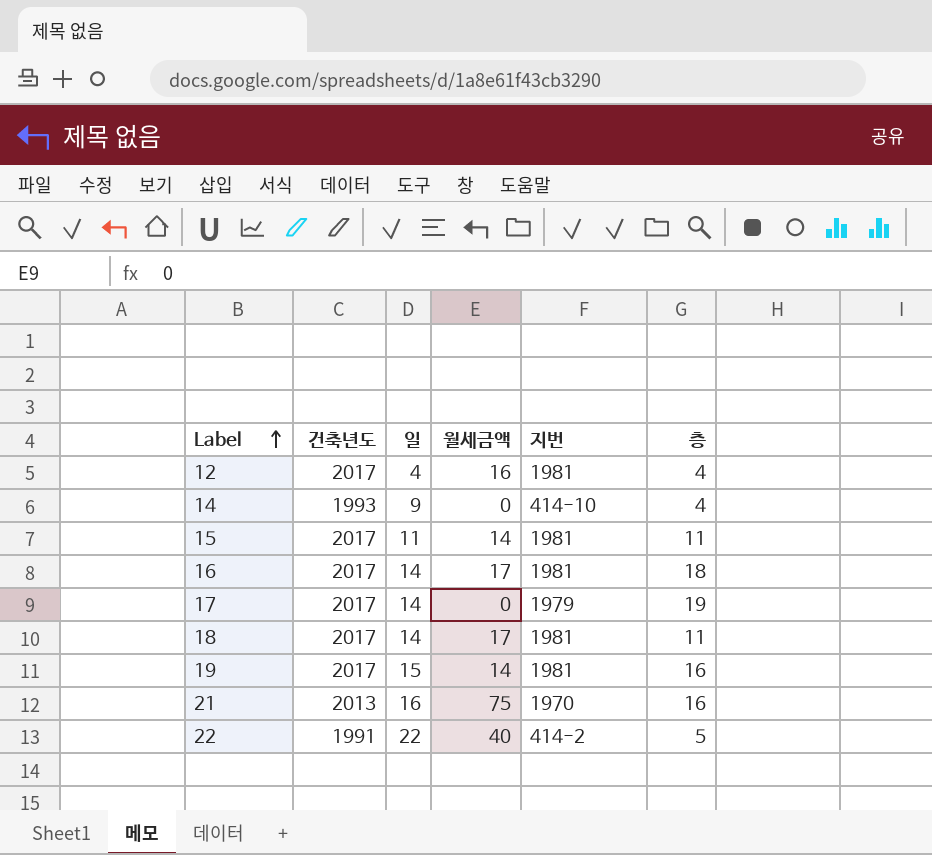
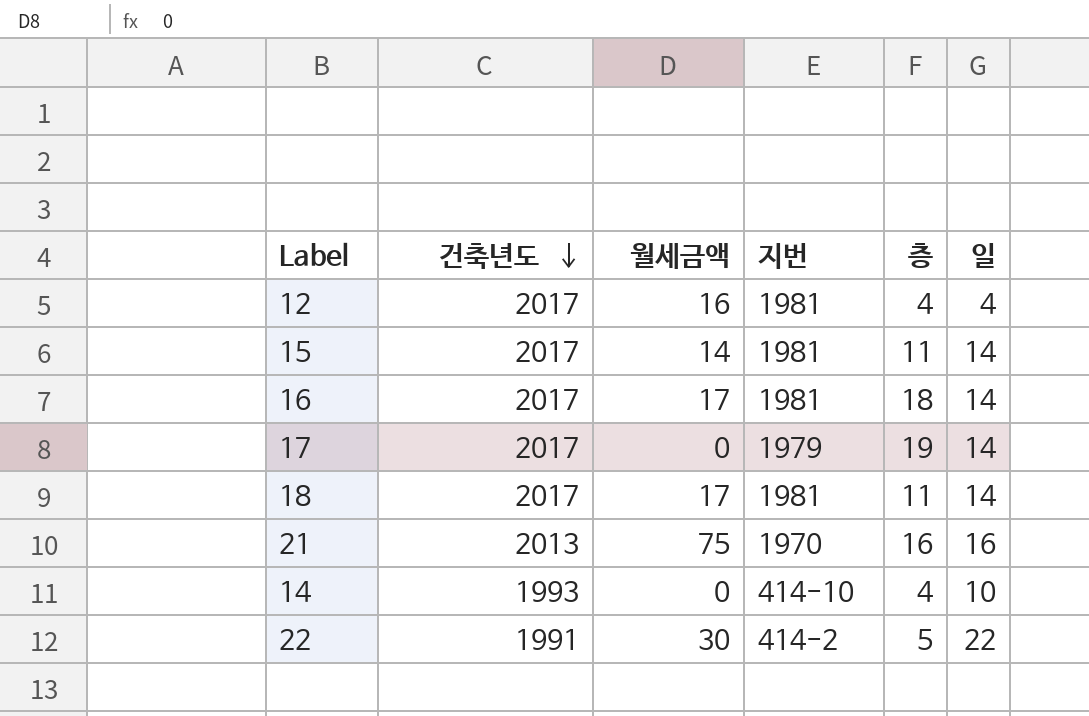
row order: Label ascending -> 건축년도 descending
column 일 | position: 3 -> 6
row 19: 2017 | 15 | 14 | 1981 | 16 -> none
15 | 일: 11 -> 14
14 | 일: 9 -> 10
22 | 월세금액: 40 -> 30

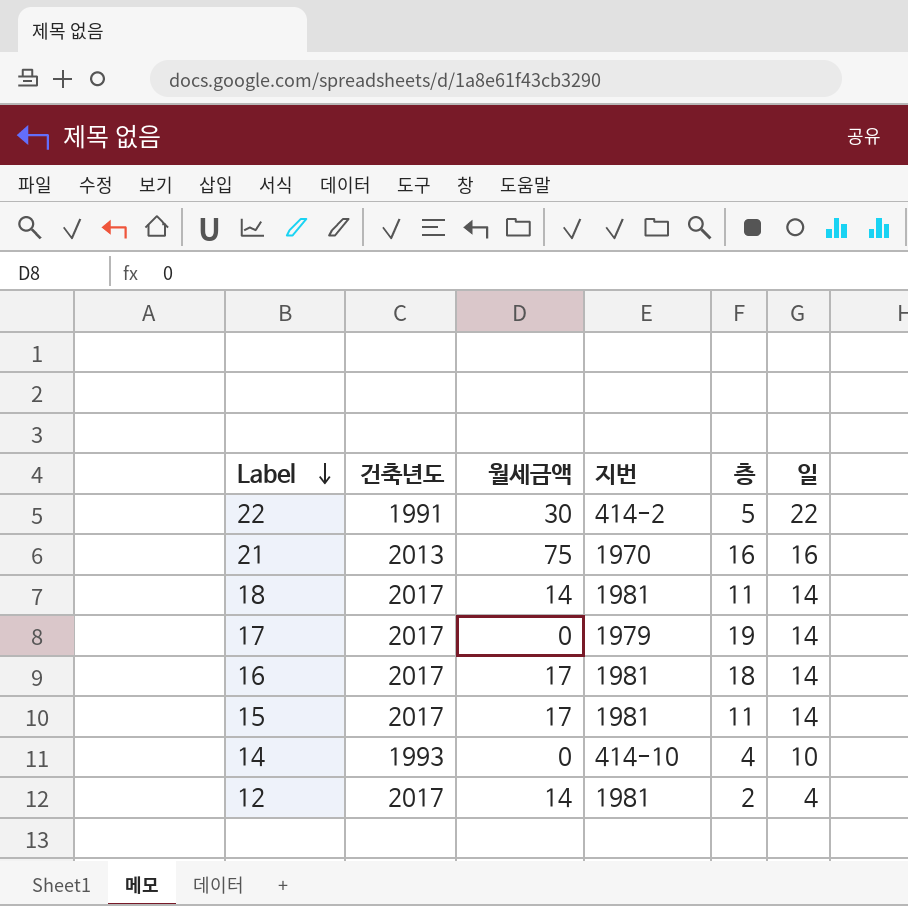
row order: 건축년도 descending -> Label descending
18 | 월세금액: 17 -> 14
15 | 월세금액: 14 -> 17
12 | 월세금액: 16 -> 14
12 | 층: 4 -> 2

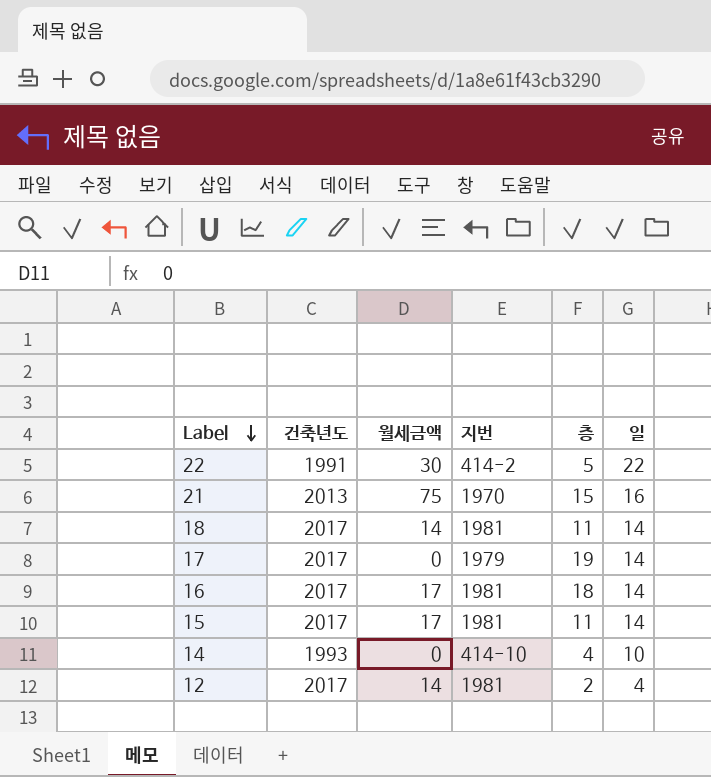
21 | 층: 16 -> 15

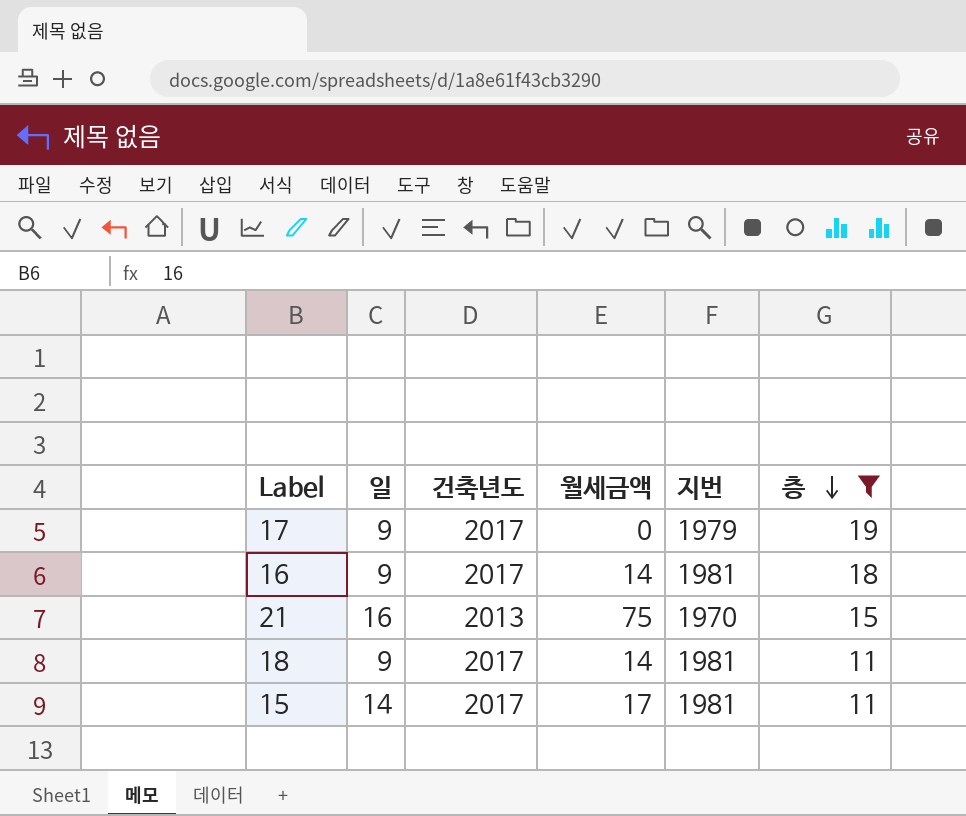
filter: none -> 층 >= 11
row order: Label descending -> 층 descending
column 일 | position: 6 -> 2
17 | 일: 14 -> 9
16 | 일: 14 -> 9
16 | 월세금액: 17 -> 14
18 | 일: 14 -> 9

